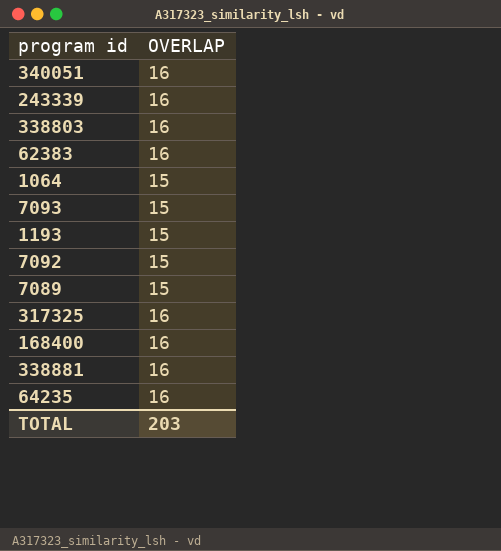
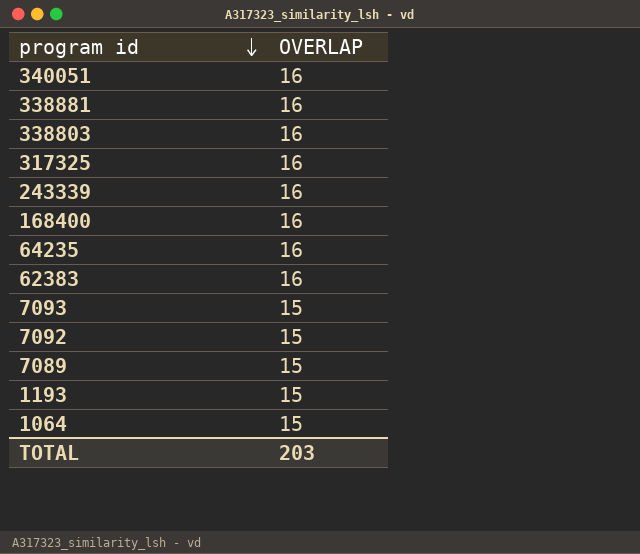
row order: none -> program id descending

